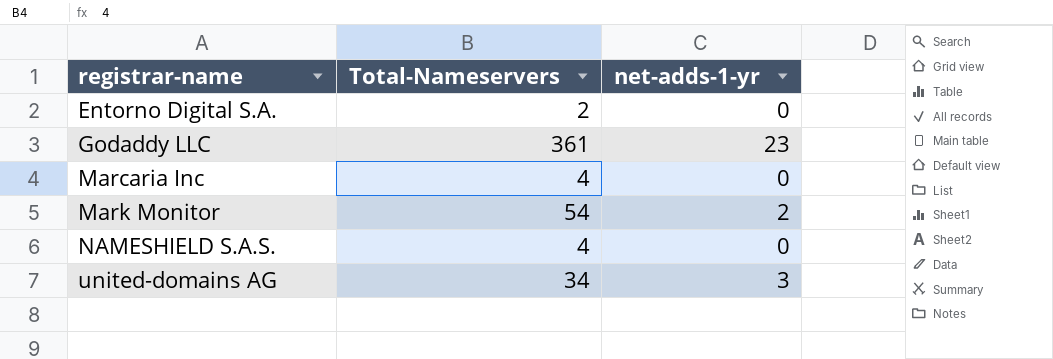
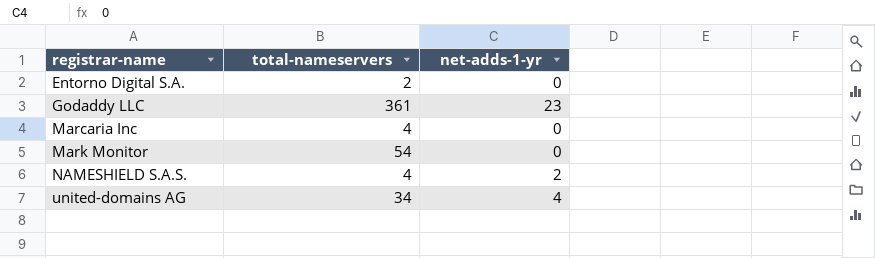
column name: Total-Nameservers -> total-nameservers
Mark Monitor | net-adds-1-yr: 2 -> 0
NAMESHIELD S.A.S. | net-adds-1-yr: 0 -> 2
united-domains AG | net-adds-1-yr: 3 -> 4

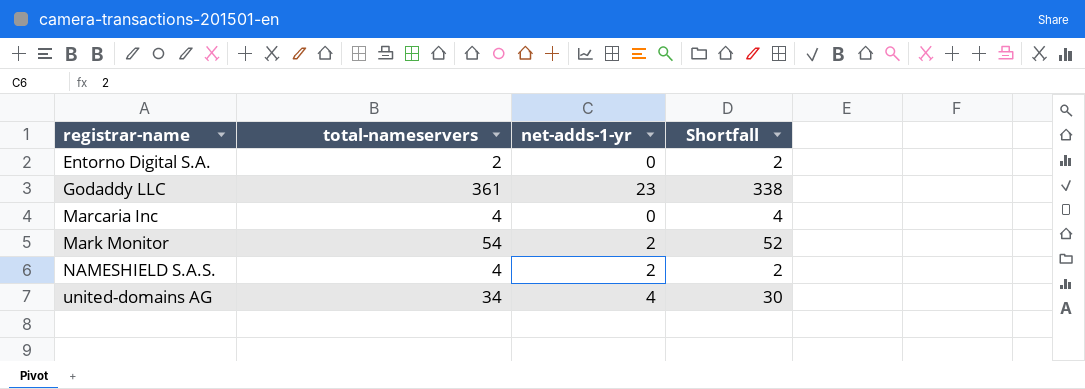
column Shortfall | formula: none -> [total-nameservers] - [net-adds-1-yr]
Mark Monitor | net-adds-1-yr: 0 -> 2

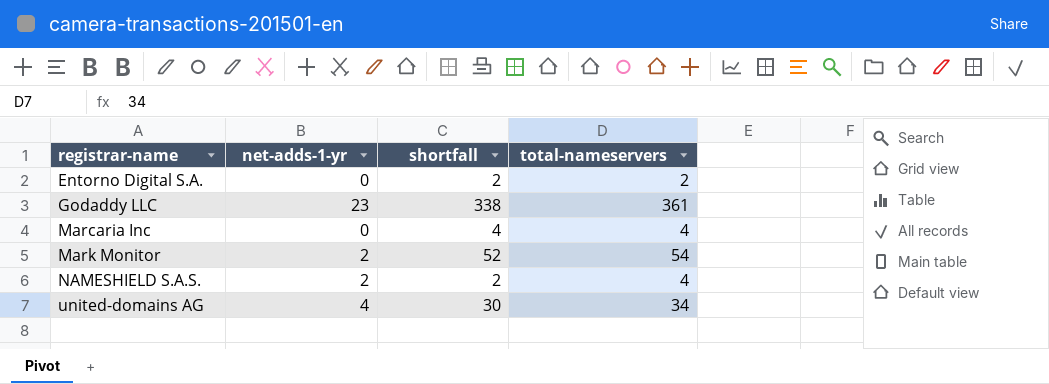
column name: Shortfall -> shortfall
column total-nameservers | position: 2 -> 4

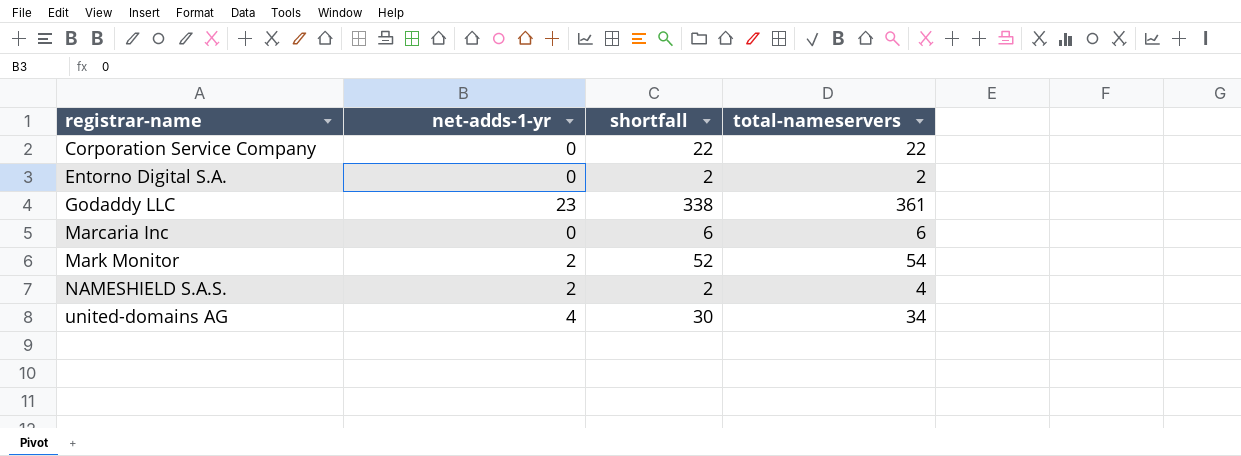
row Corporation Service Company: none -> 0 | 22 | 22
Marcaria Inc | shortfall: 4 -> 6
Marcaria Inc | total-nameservers: 4 -> 6

